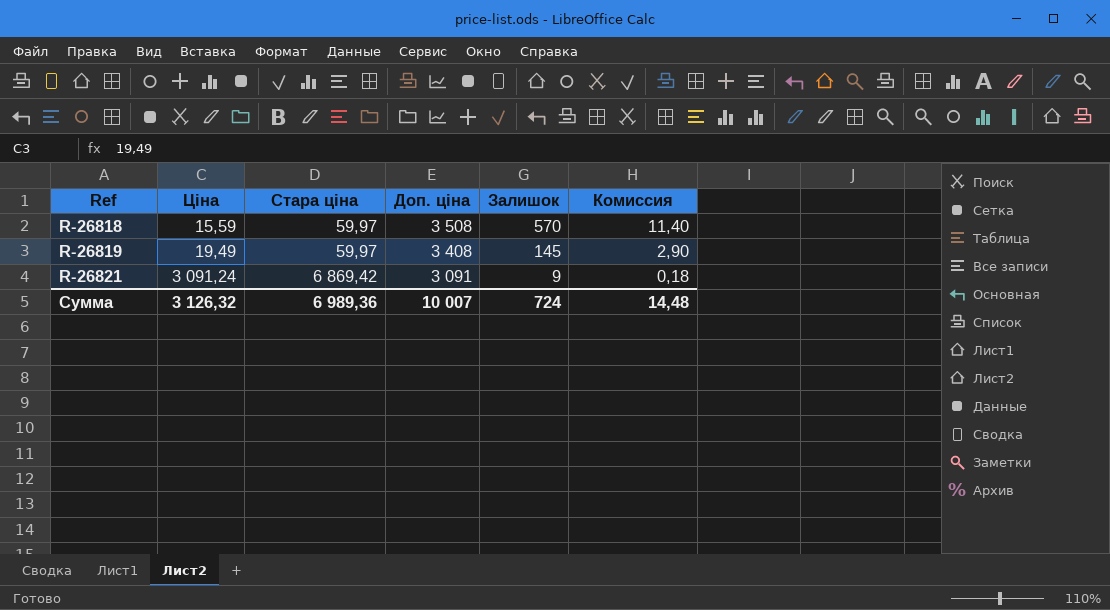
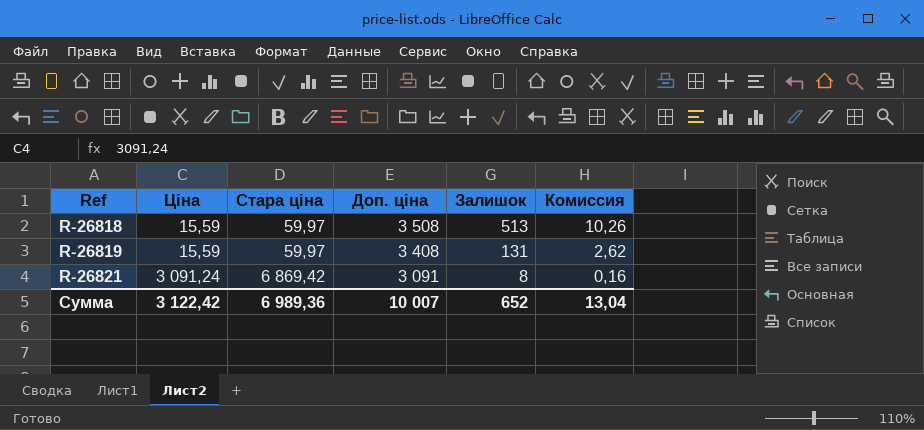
R-26818 | Залишок: 570 -> 513
R-26818 | Комиссия: 11,40 -> 10,26
R-26819 | Ціна: 19,49 -> 15,59
R-26819 | Залишок: 145 -> 131
R-26819 | Комиссия: 2,90 -> 2,62
R-26821 | Залишок: 9 -> 8
R-26821 | Комиссия: 0,18 -> 0,16
Сумма | Ціна: 3 126,32 -> 3 122,42
Сумма | Залишок: 724 -> 652
Сумма | Комиссия: 14,48 -> 13,04

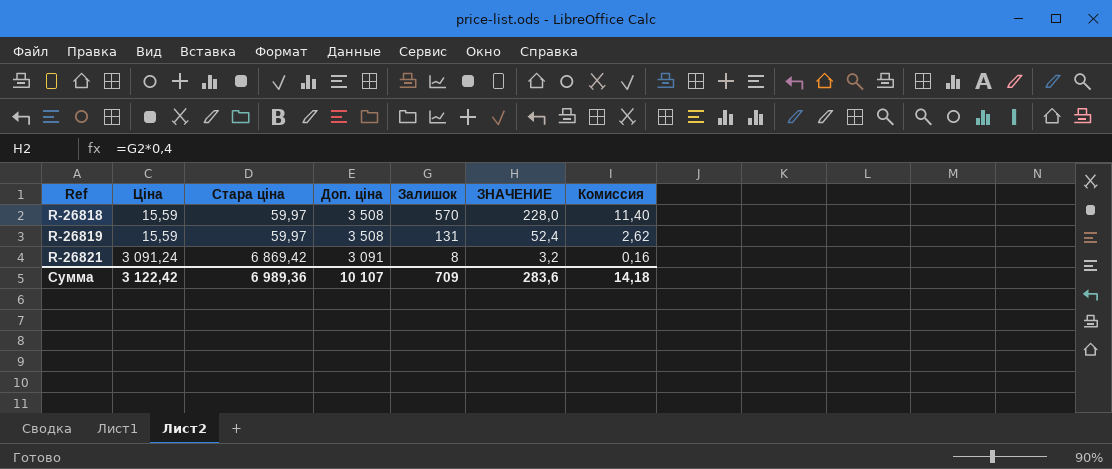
column ЗНАЧЕНИЕ | formula: none -> [Залишок] * 0,4
R-26818 | Залишок: 513 -> 570
R-26818 | Комиссия: 10,26 -> 11,40
R-26819 | Доп. ціна: 3 408 -> 3 508
Сумма | Доп. ціна: 10 007 -> 10 107
Сумма | Залишок: 652 -> 709
Сумма | Комиссия: 13,04 -> 14,18

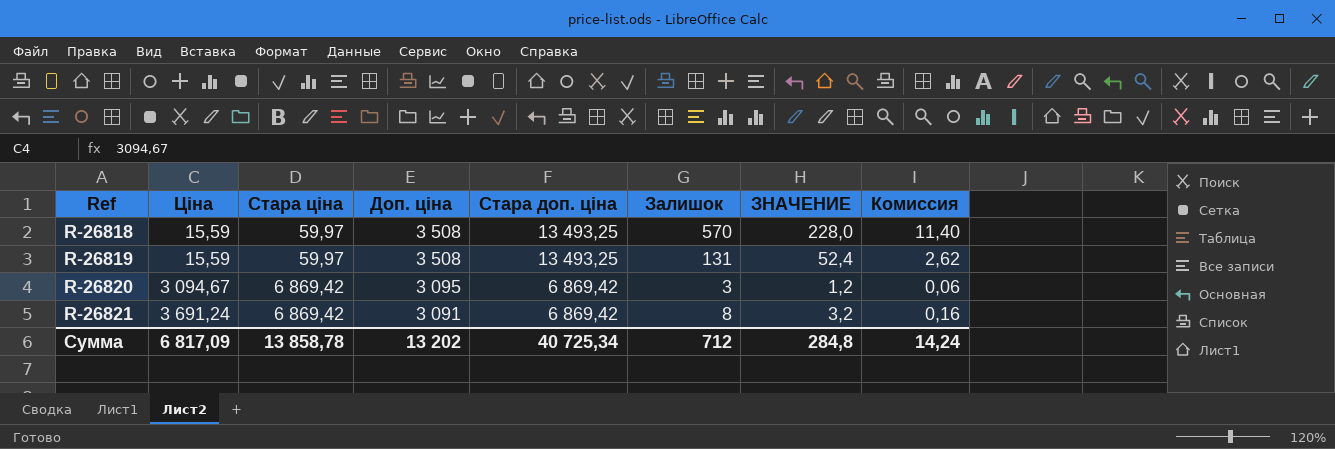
column Стара доп. ціна | position: none -> 5
row R-26820: none -> 3 094,67 | 6 869,42 | 3 095 | 6 869,42 | 3 | 1,2 | 0,06
R-26821 | Ціна: 3 091,24 -> 3 691,24
Сумма | Ціна: 3 122,42 -> 6 817,09
Сумма | Стара ціна: 6 989,36 -> 13 858,78
Сумма | Доп. ціна: 10 107 -> 13 202
Сумма | Залишок: 709 -> 712
Сумма | ЗНАЧЕНИЕ: 283,6 -> 284,8
Сумма | Комиссия: 14,18 -> 14,24

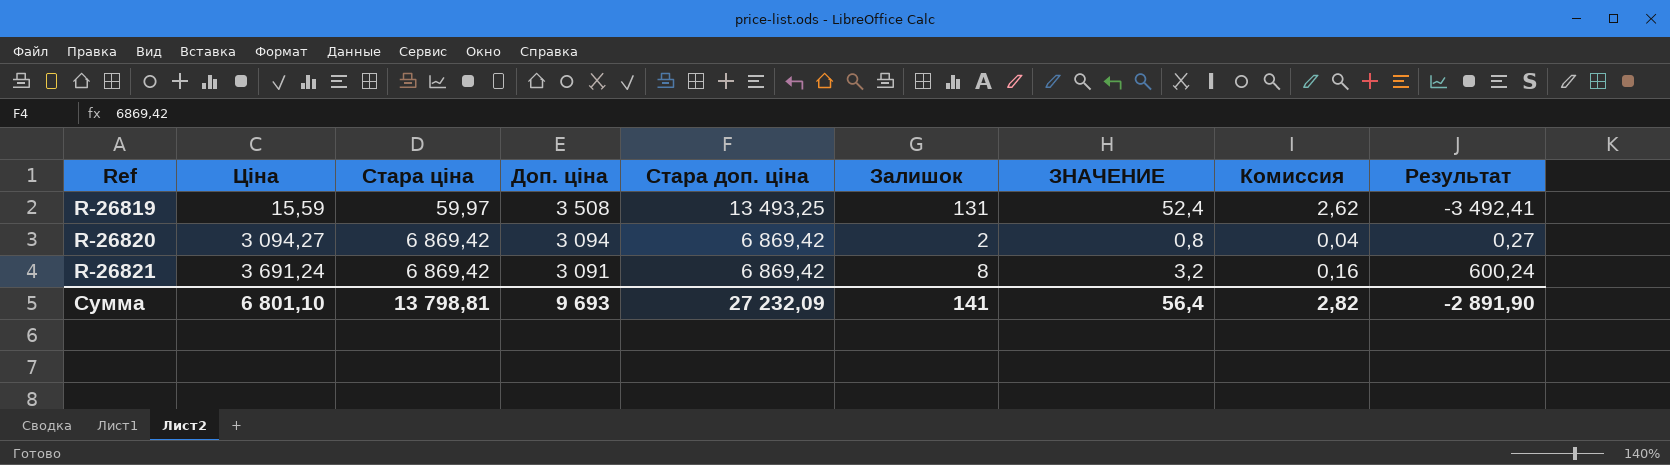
column Результат | formula: none -> [Ціна] - [Доп. ціна]
row R-26818: 15,59 | 59,97 | 3 508 | 13 493,25 | 570 | 228,0 | 11,40 -> none
R-26820 | Ціна: 3 094,67 -> 3 094,27
R-26820 | Доп. ціна: 3 095 -> 3 094
R-26820 | Залишок: 3 -> 2
R-26820 | ЗНАЧЕНИЕ: 1,2 -> 0,8
R-26820 | Комиссия: 0,06 -> 0,04
Сумма | Ціна: 6 817,09 -> 6 801,10
Сумма | Стара ціна: 13 858,78 -> 13 798,81
Сумма | Доп. ціна: 13 202 -> 9 693
Сумма | Стара доп. ціна: 40 725,34 -> 27 232,09
Сумма | Залишок: 712 -> 141
Сумма | ЗНАЧЕНИЕ: 284,8 -> 56,4
Сумма | Комиссия: 14,24 -> 2,82

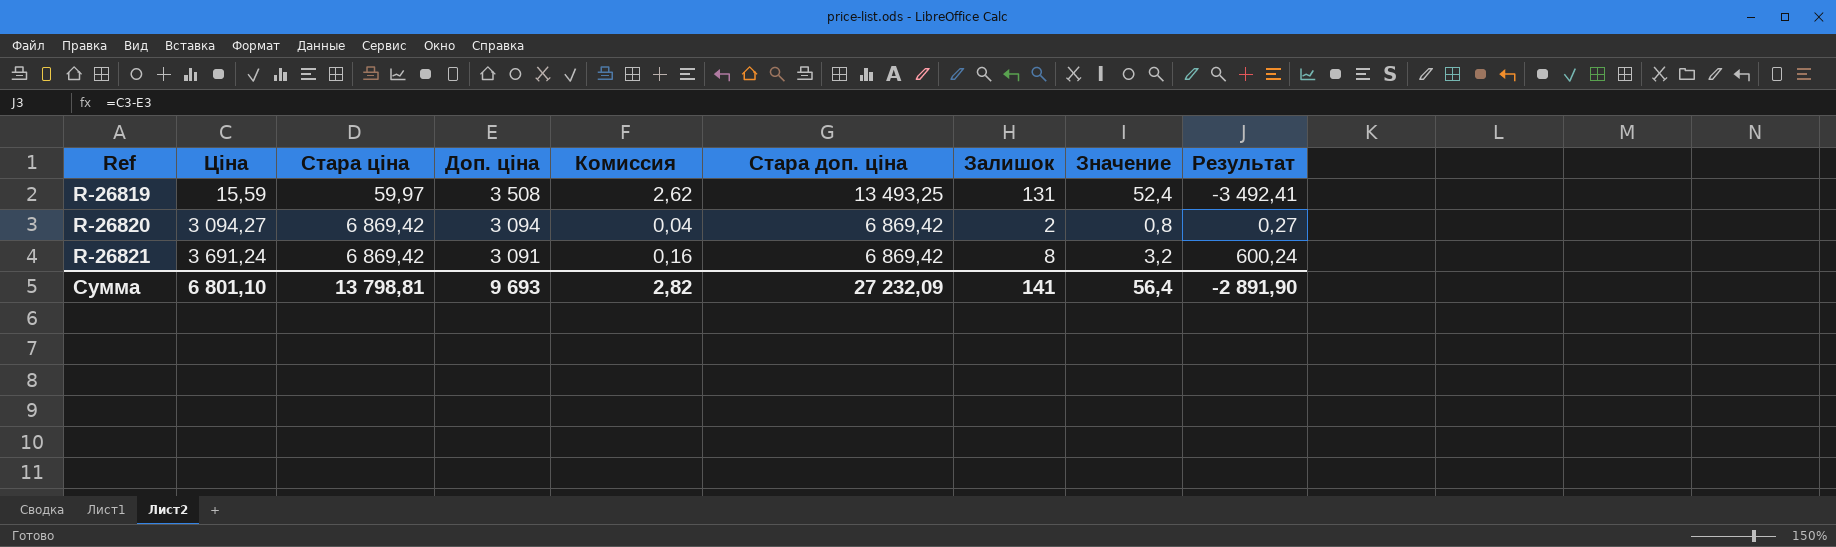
column Комиссия | position: 8 -> 5
column name: ЗНАЧЕНИЕ -> Значение

